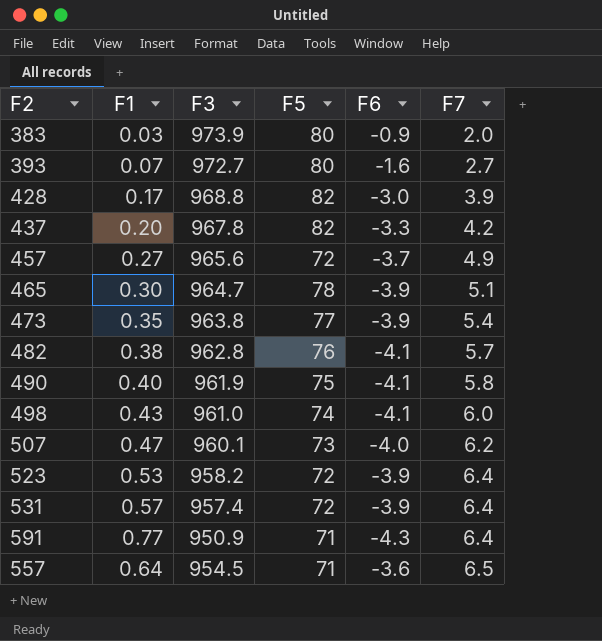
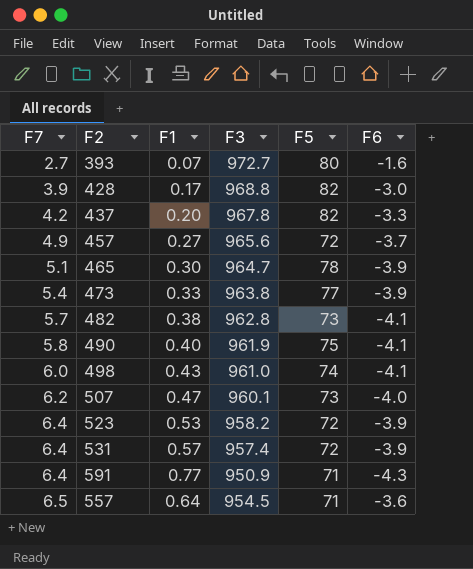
column F7 | position: 6 -> 1
row 383: 0.03 | 973.9 | 80 | -0.9 | 2.0 -> none
473 | F1: 0.35 -> 0.33
482 | F5: 76 -> 73

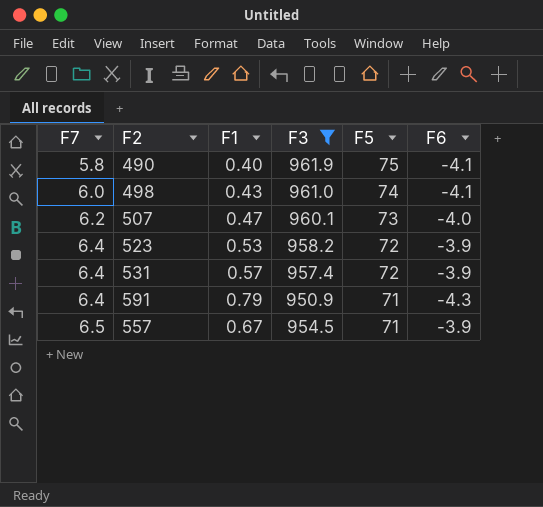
filter: none -> F3 <= 961.9
591 | F1: 0.77 -> 0.79
557 | F1: 0.64 -> 0.67
557 | F6: -3.6 -> -3.9

